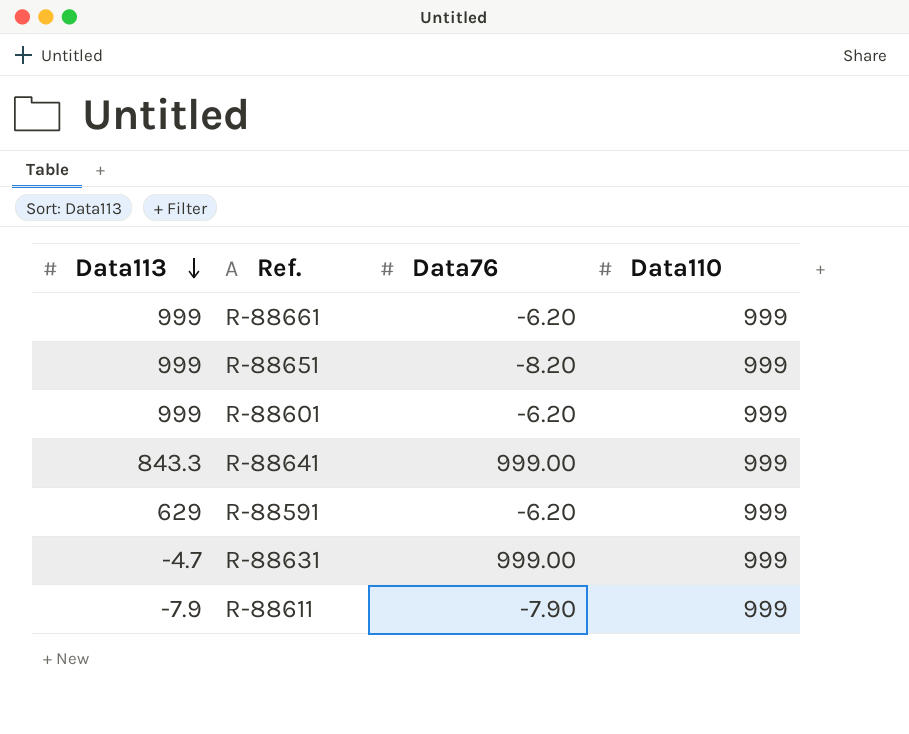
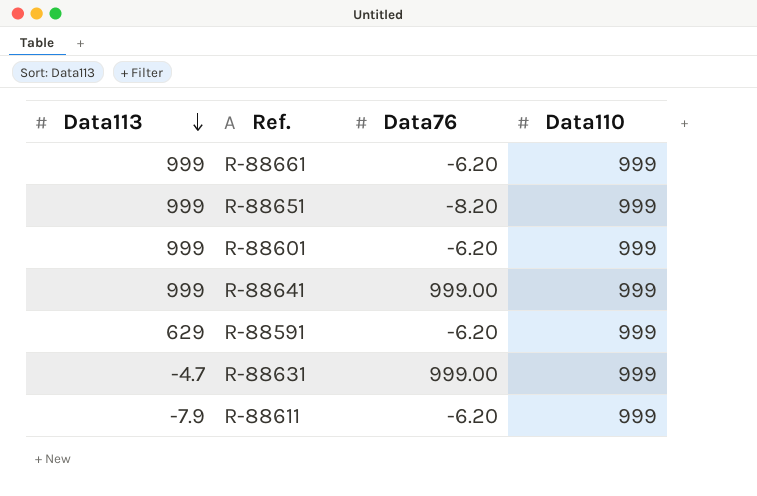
R-88641 | Data113: 843.3 -> 999
R-88611 | Data76: -7.90 -> -6.20

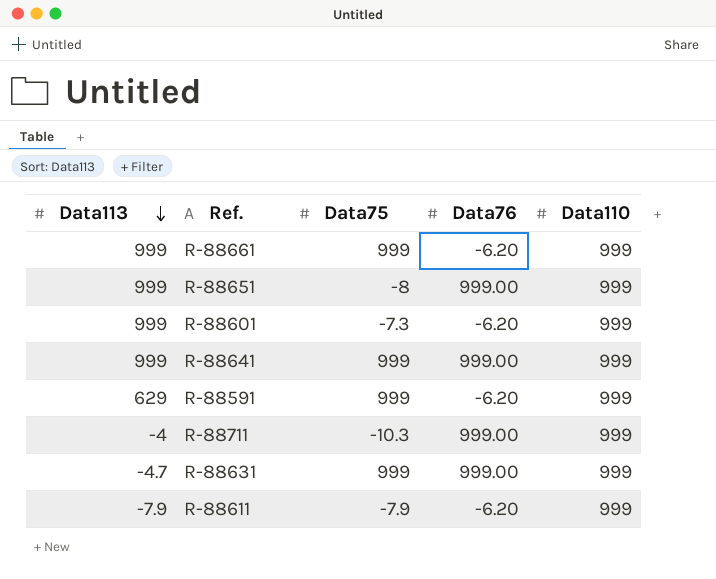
column Data75 | position: none -> 3
R-88651 | Data76: -8.20 -> 999.00
row R-88711: none -> -4 | -10.3 | 999.00 | 999

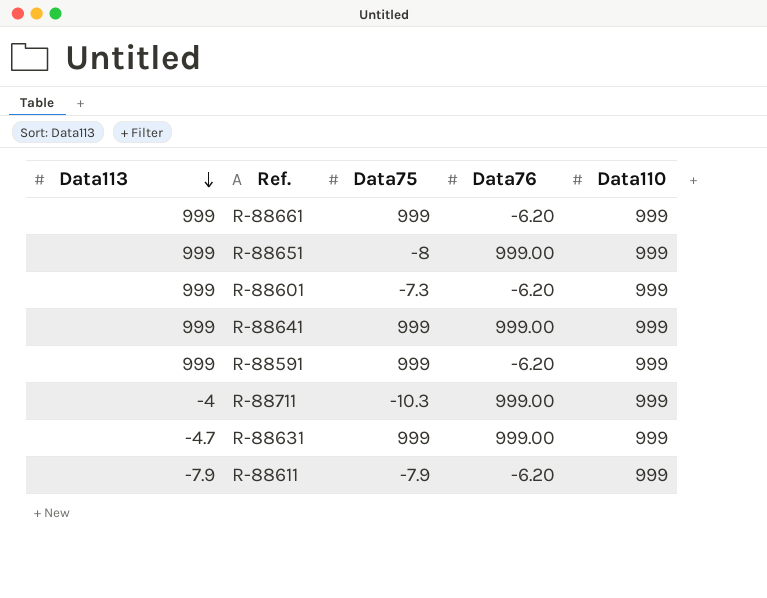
R-88591 | Data113: 629 -> 999

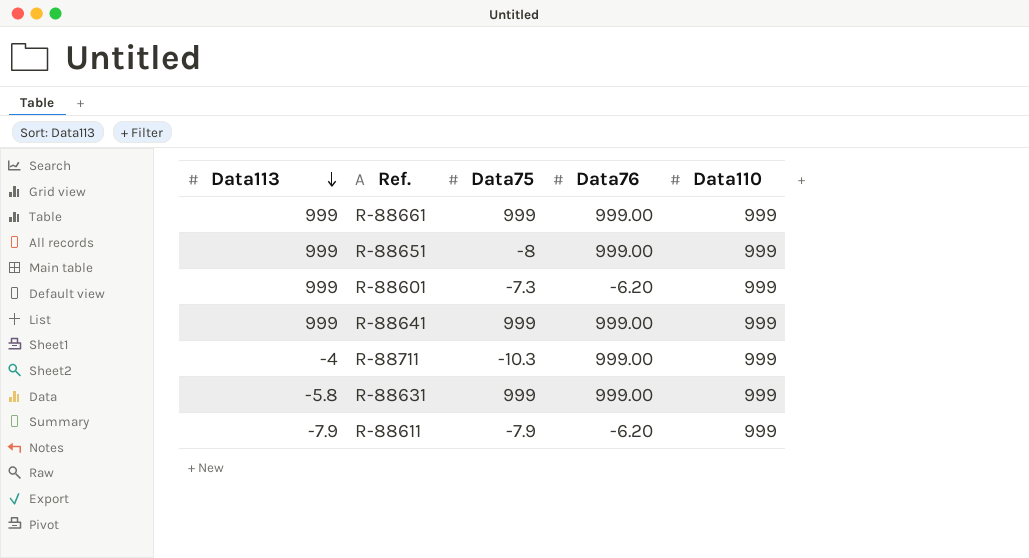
row R-88591: 999 | 999 | -6.20 | 999 -> none
R-88661 | Data76: -6.20 -> 999.00
R-88631 | Data113: -4.7 -> -5.8

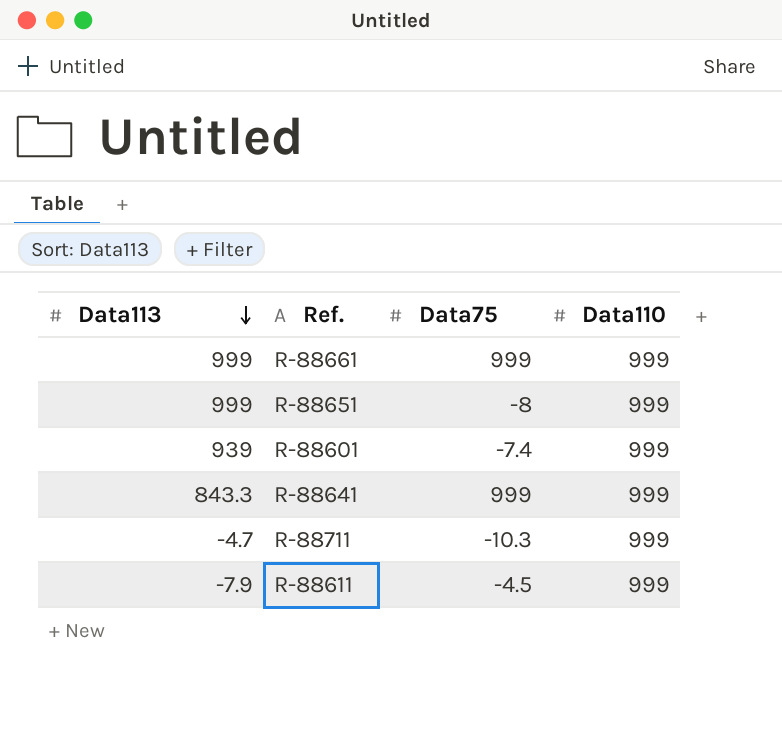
column Data76 | position: 4 -> none
row R-88631: -5.8 | 999 | 999.00 | 999 -> none
R-88601 | Data113: 999 -> 939
R-88601 | Data75: -7.3 -> -7.4
R-88641 | Data113: 999 -> 843.3
R-88711 | Data113: -4 -> -4.7
R-88611 | Data75: -7.9 -> -4.5

